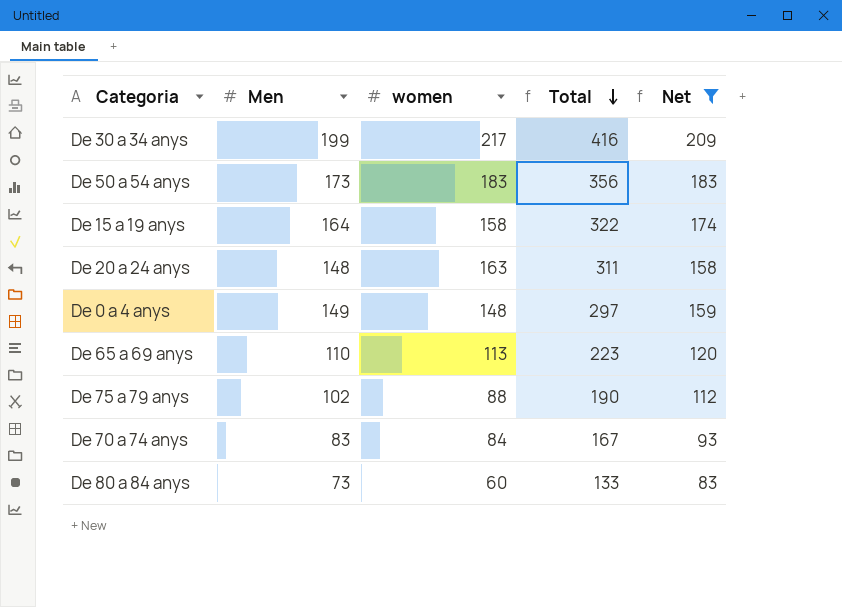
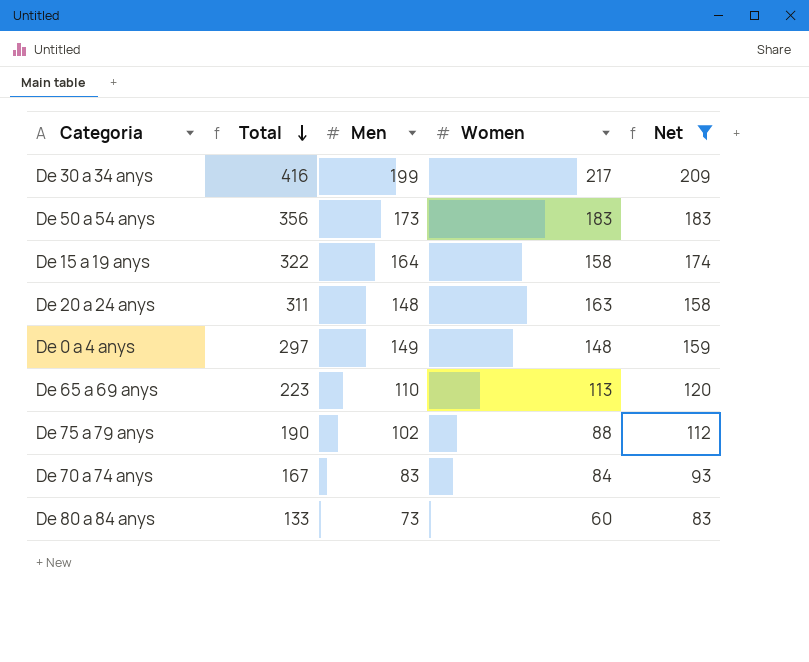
column Total | position: 4 -> 2
column name: women -> Women

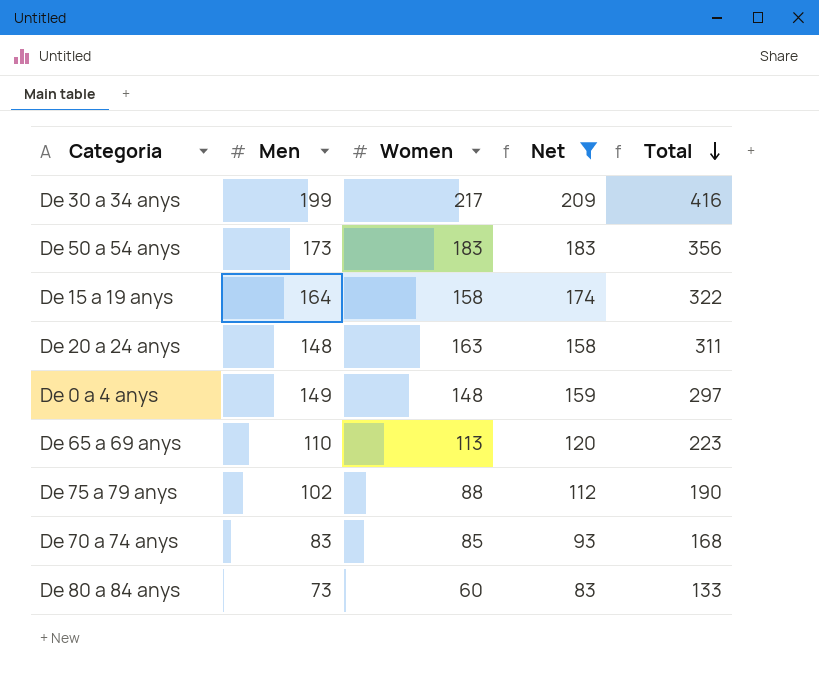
column Total | position: 2 -> 5
De 70 a 74 anys | Women: 84 -> 85
De 70 a 74 anys | Total: 167 -> 168

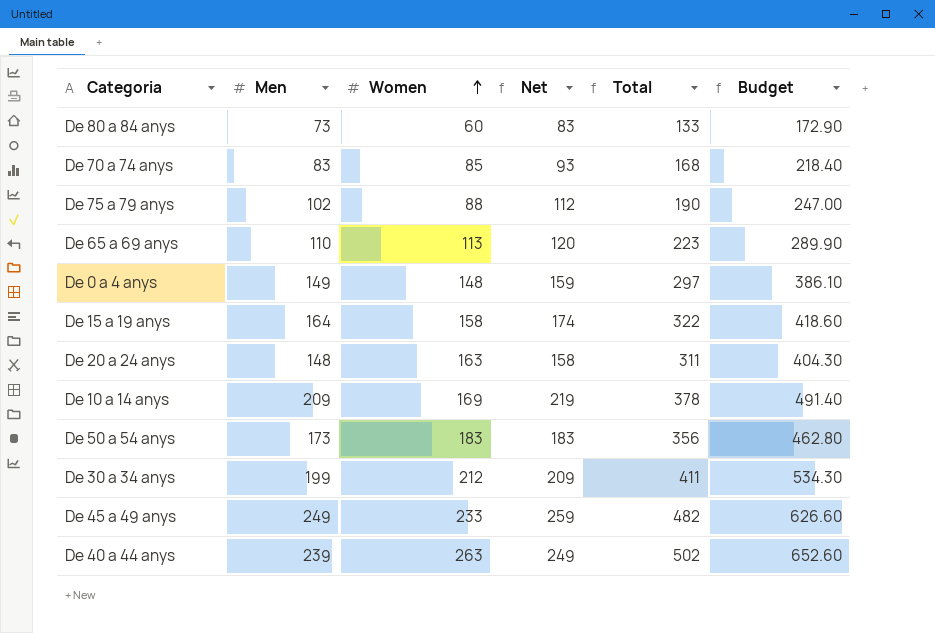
filter: Net <= 209 -> none
row order: Total descending -> Women ascending
column Budget | formula: none -> [Total] * 1.3
De 30 a 34 anys | Women: 217 -> 212
De 30 a 34 anys | Total: 416 -> 411

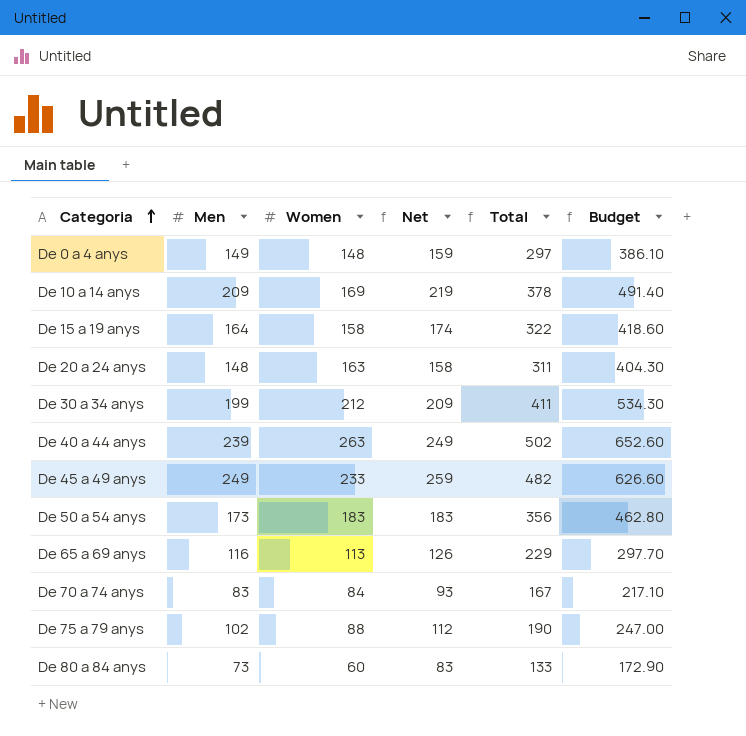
row order: Women ascending -> Categoria ascending
De 65 a 69 anys | Men: 110 -> 116
De 65 a 69 anys | Net: 120 -> 126
De 65 a 69 anys | Total: 223 -> 229
De 65 a 69 anys | Budget: 289.90 -> 297.70
De 70 a 74 anys | Women: 85 -> 84
De 70 a 74 anys | Total: 168 -> 167
De 70 a 74 anys | Budget: 218.40 -> 217.10

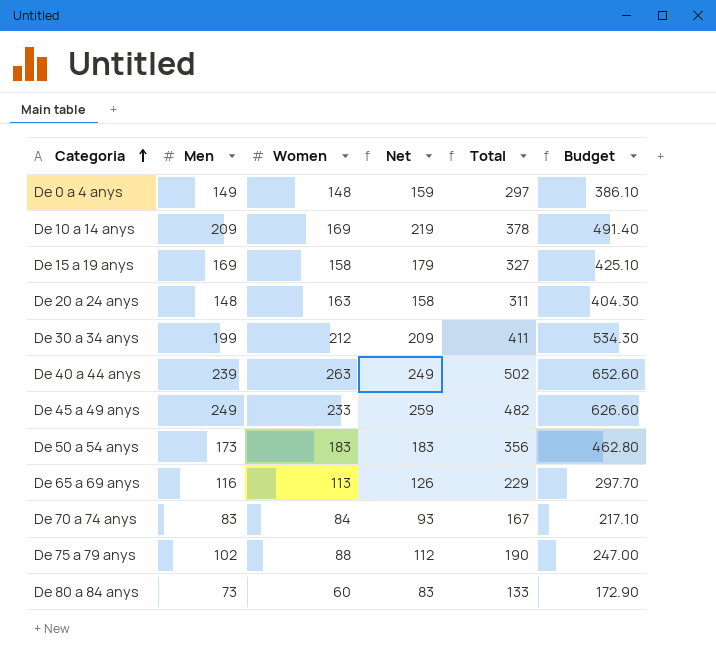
De 15 a 19 anys | Men: 164 -> 169
De 15 a 19 anys | Net: 174 -> 179
De 15 a 19 anys | Total: 322 -> 327
De 15 a 19 anys | Budget: 418.60 -> 425.10

